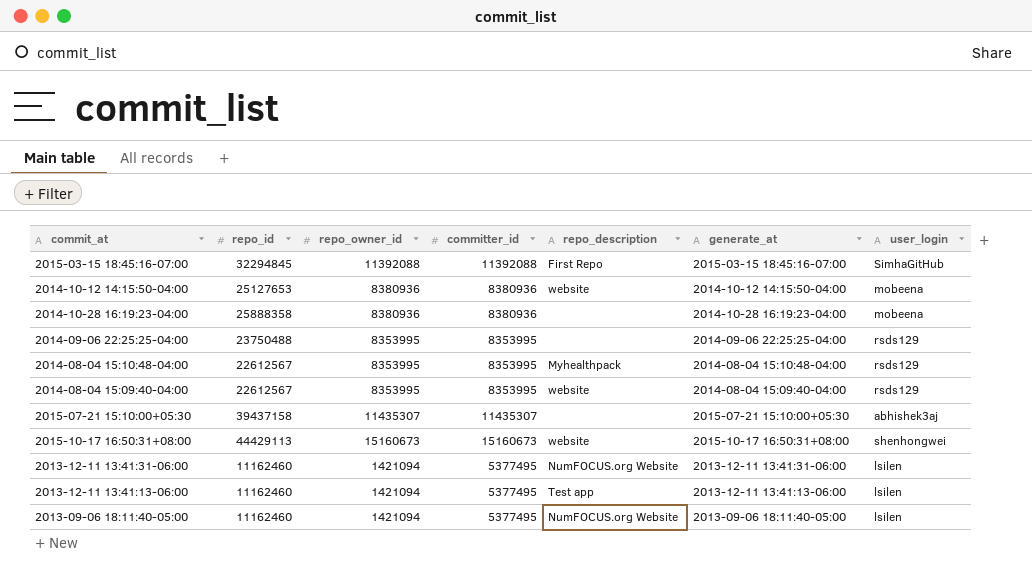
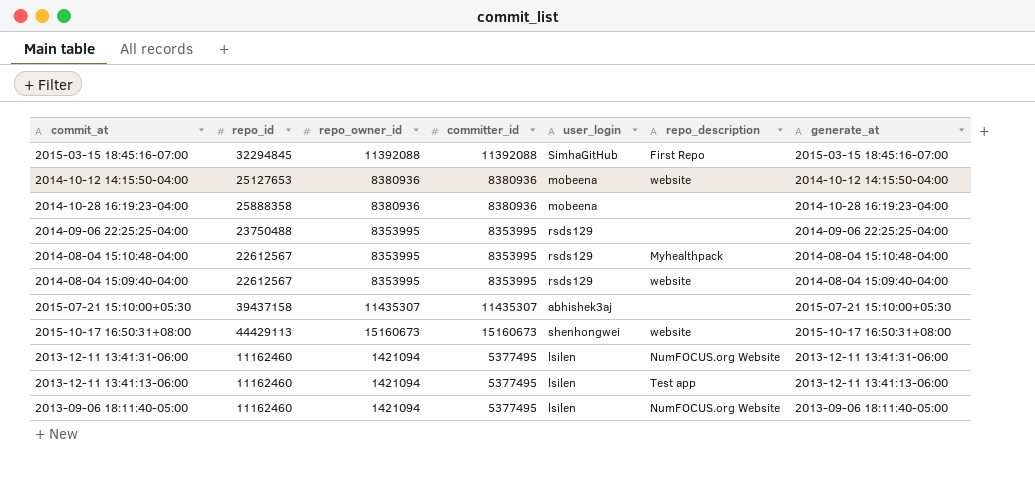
column user_login | position: 7 -> 5

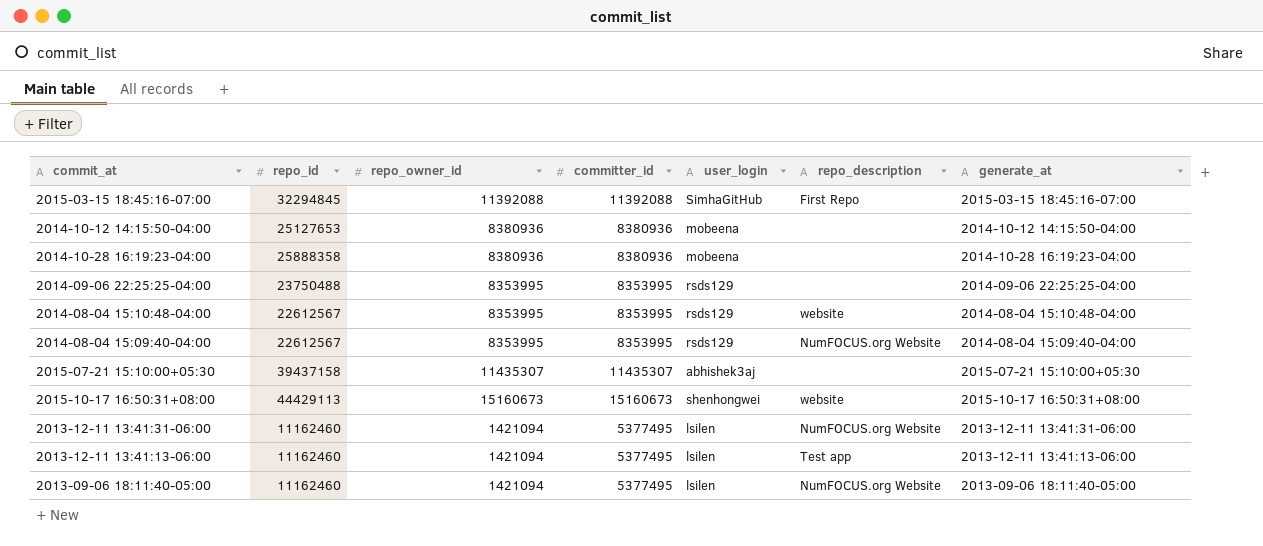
2014-10-12 14:15:50-04:00 | repo_description: website -> none
2014-08-04 15:10:48-04:00 | repo_description: Myhealthpack -> website
2014-08-04 15:09:40-04:00 | repo_description: website -> NumFOCUS.org Website

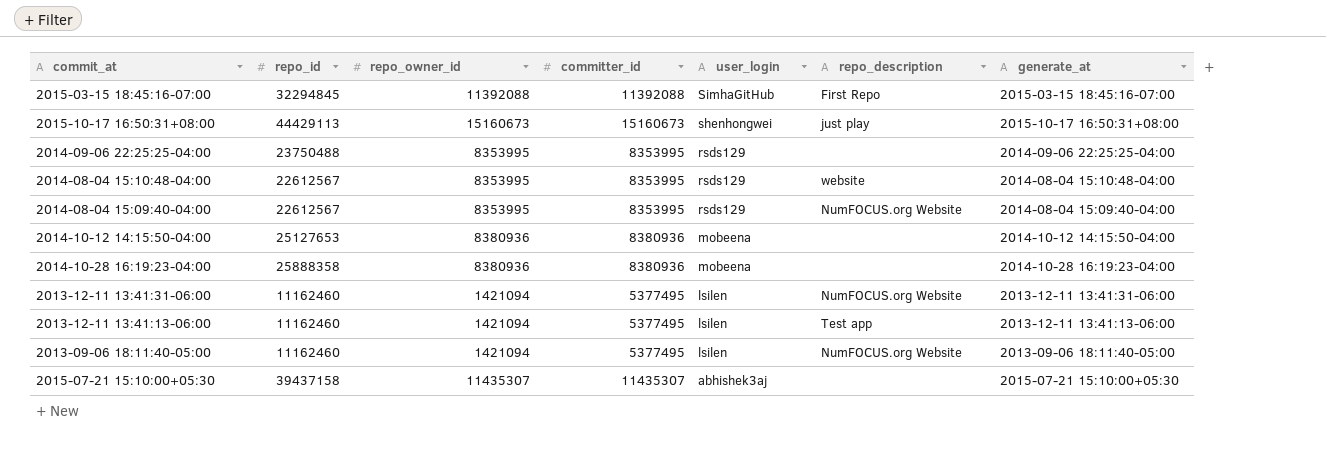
row order: none -> user_login descending
2015-10-17 16:50:31+08:00 | repo_description: website -> just play

